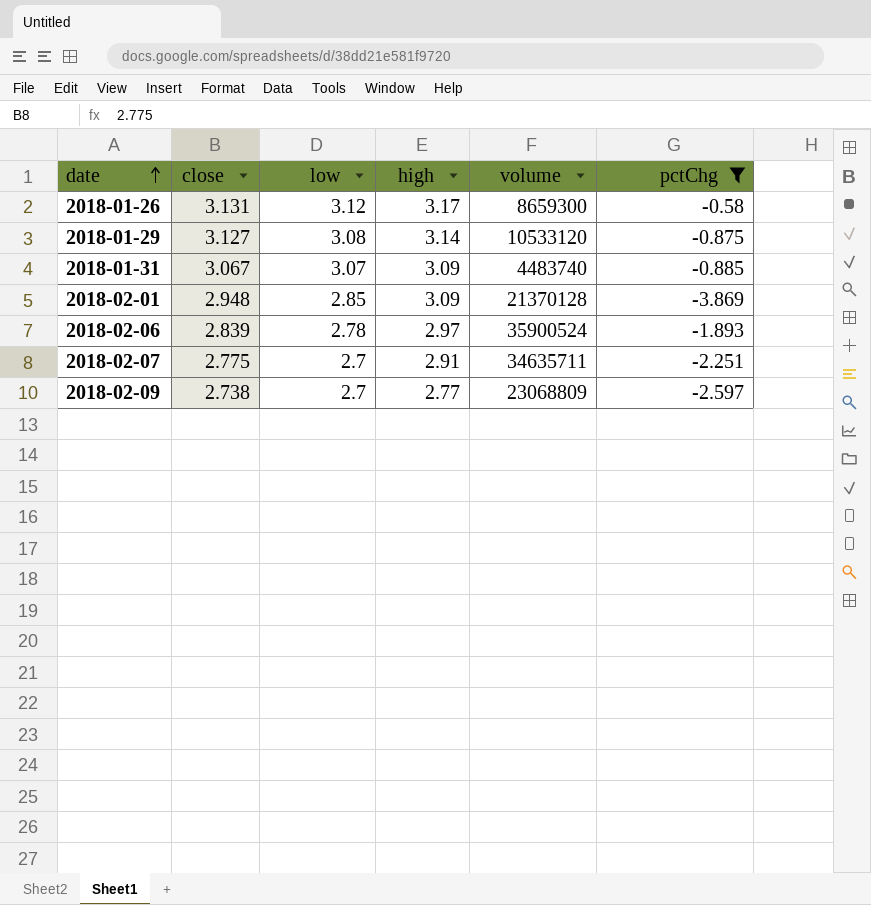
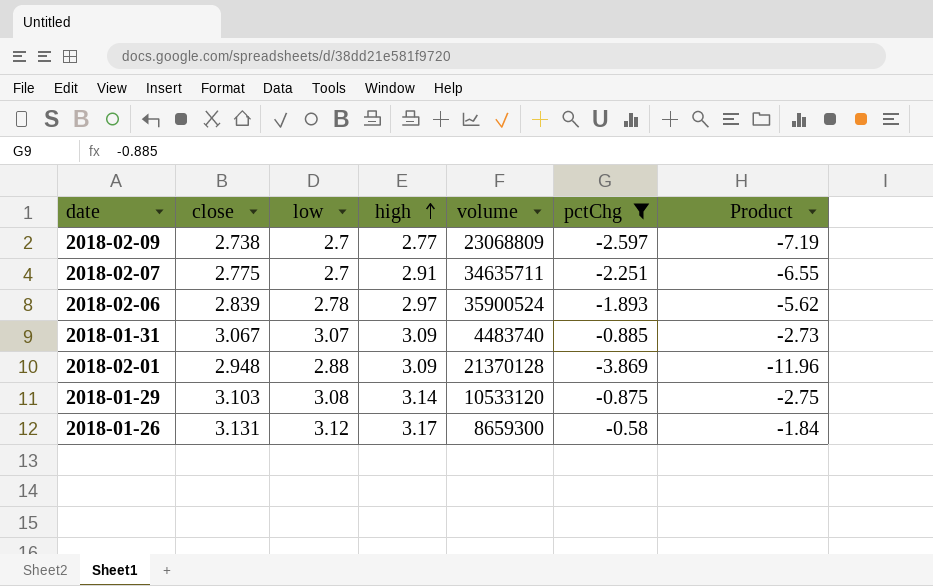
row order: date ascending -> high ascending
column Product | formula: none -> [high] * [pctChg]
2018-02-01 | low: 2.85 -> 2.88
2018-01-29 | close: 3.127 -> 3.103

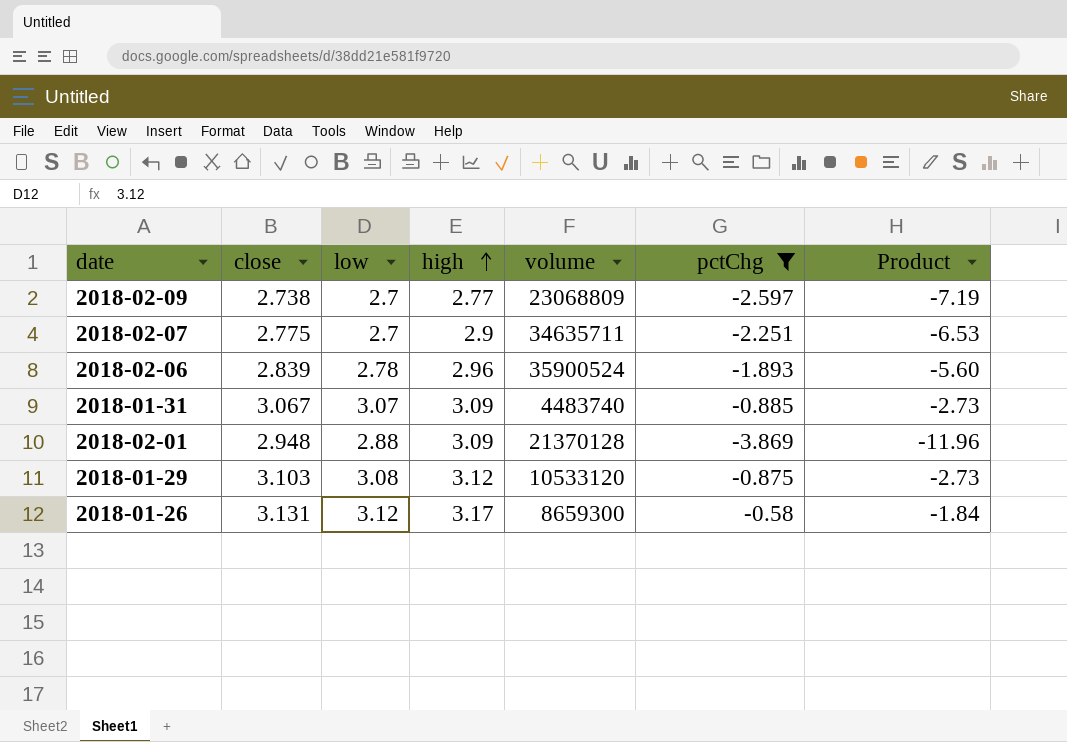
2018-02-07 | high: 2.91 -> 2.9
2018-02-07 | Product: -6.55 -> -6.53
2018-02-06 | high: 2.97 -> 2.96
2018-02-06 | Product: -5.62 -> -5.60
2018-01-29 | high: 3.14 -> 3.12
2018-01-29 | Product: -2.75 -> -2.73

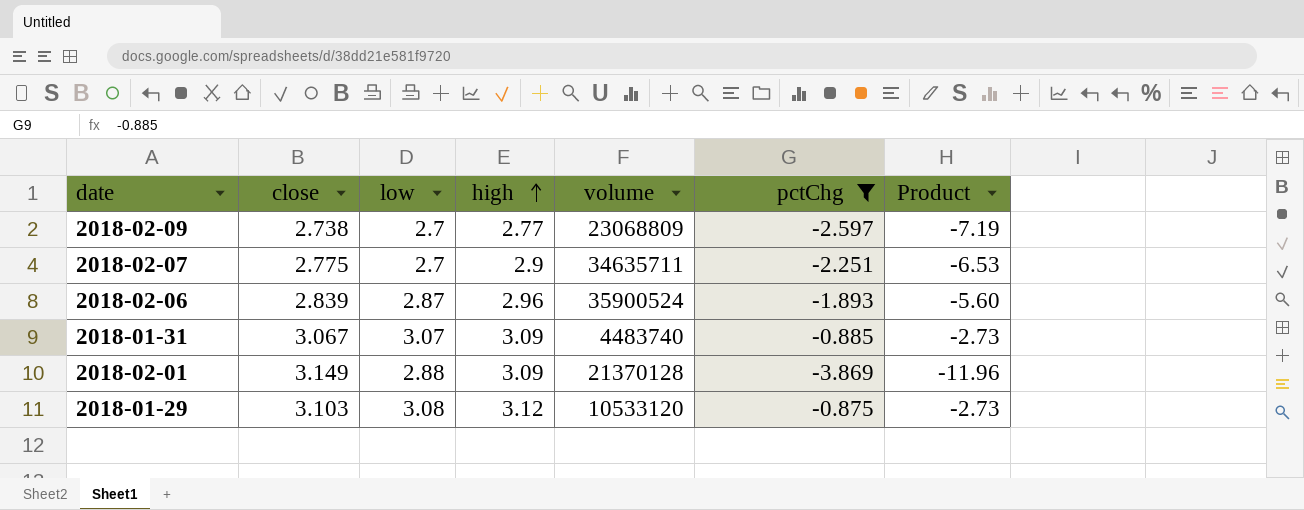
row 2018-01-26: 3.131 | 3.12 | 3.17 | 8659300 | -0.58 | -1.84 -> none
2018-02-06 | low: 2.78 -> 2.87
2018-02-01 | close: 2.948 -> 3.149

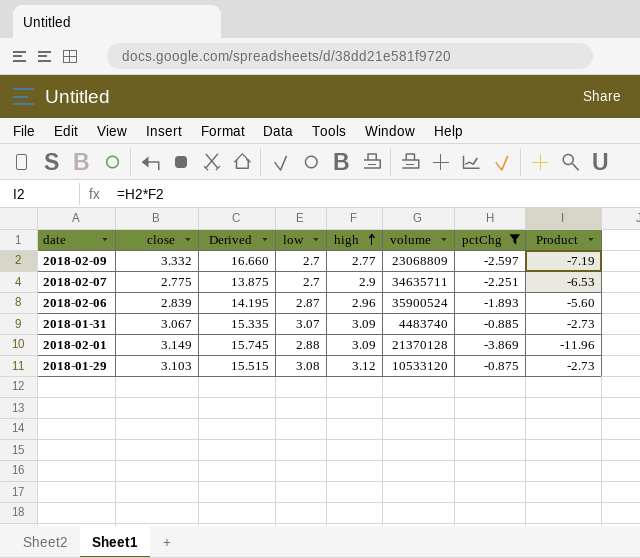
column Derived | formula: none -> [close] * 5
2018-02-09 | close: 2.738 -> 3.332

